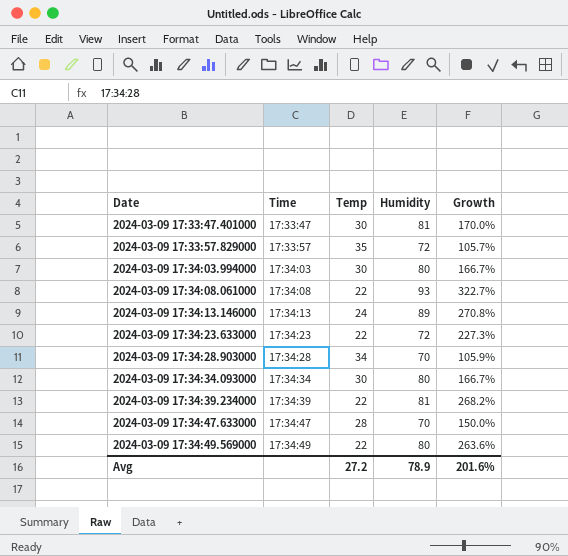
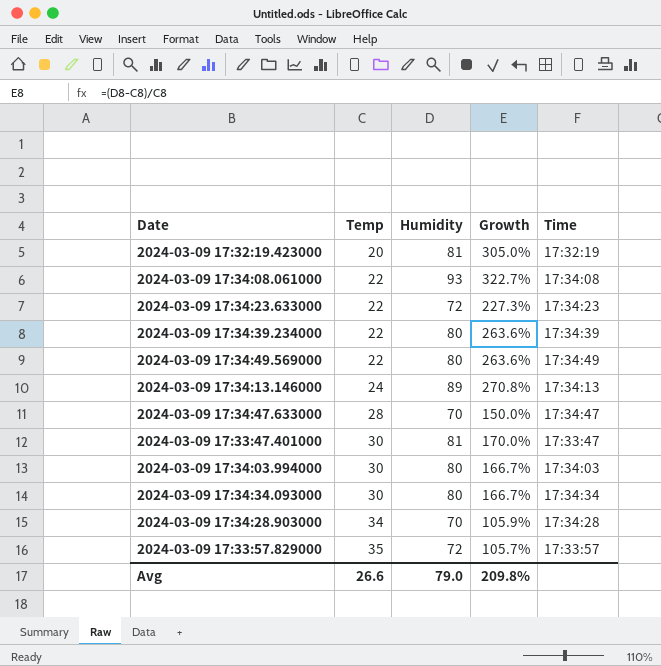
row order: Date ascending -> Temp ascending
column Time | position: 2 -> 5
row 2024-03-09 17:32:19.423000: none -> 20 | 81 | 305.0% | 17:32:19
2024-03-09 17:34:39.234000 | Humidity: 81 -> 80
2024-03-09 17:34:39.234000 | Growth: 268.2% -> 263.6%
Avg | Temp: 27.2 -> 26.6
Avg | Humidity: 78.9 -> 79.0
Avg | Growth: 201.6% -> 209.8%

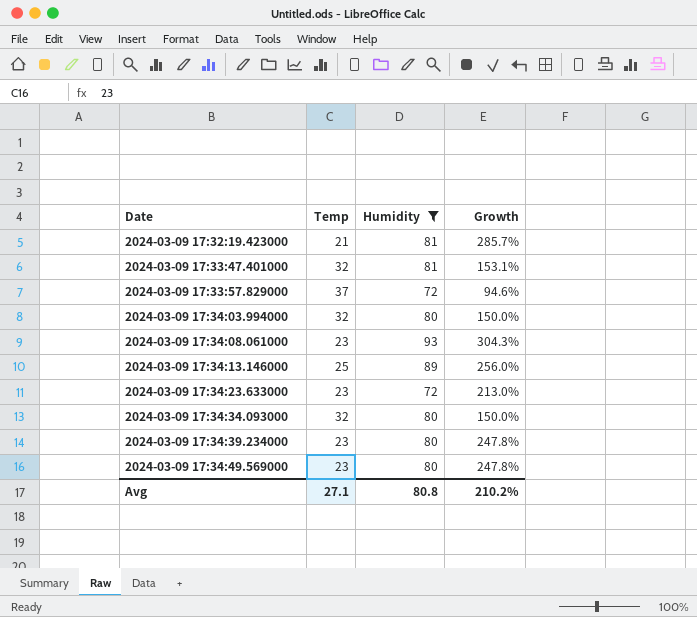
filter: none -> Humidity != 70
row order: Temp ascending -> Date ascending
column Time | position: 5 -> none
2024-03-09 17:32:19.423000 | Temp: 20 -> 21
2024-03-09 17:32:19.423000 | Growth: 305.0% -> 285.7%
2024-03-09 17:33:47.401000 | Temp: 30 -> 32
2024-03-09 17:33:47.401000 | Growth: 170.0% -> 153.1%
2024-03-09 17:33:57.829000 | Temp: 35 -> 37
2024-03-09 17:33:57.829000 | Growth: 105.7% -> 94.6%
2024-03-09 17:34:03.994000 | Temp: 30 -> 32
2024-03-09 17:34:03.994000 | Growth: 166.7% -> 150.0%
2024-03-09 17:34:08.061000 | Temp: 22 -> 23
2024-03-09 17:34:08.061000 | Growth: 322.7% -> 304.3%
2024-03-09 17:34:13.146000 | Temp: 24 -> 25
2024-03-09 17:34:13.146000 | Growth: 270.8% -> 256.0%
2024-03-09 17:34:23.633000 | Temp: 22 -> 23
2024-03-09 17:34:23.633000 | Growth: 227.3% -> 213.0%
2024-03-09 17:34:34.093000 | Temp: 30 -> 32
2024-03-09 17:34:34.093000 | Growth: 166.7% -> 150.0%
2024-03-09 17:34:39.234000 | Temp: 22 -> 23
2024-03-09 17:34:39.234000 | Growth: 263.6% -> 247.8%
2024-03-09 17:34:49.569000 | Temp: 22 -> 23
2024-03-09 17:34:49.569000 | Growth: 263.6% -> 247.8%
Avg | Temp: 26.6 -> 27.1
Avg | Humidity: 79.0 -> 80.8
Avg | Growth: 209.8% -> 210.2%

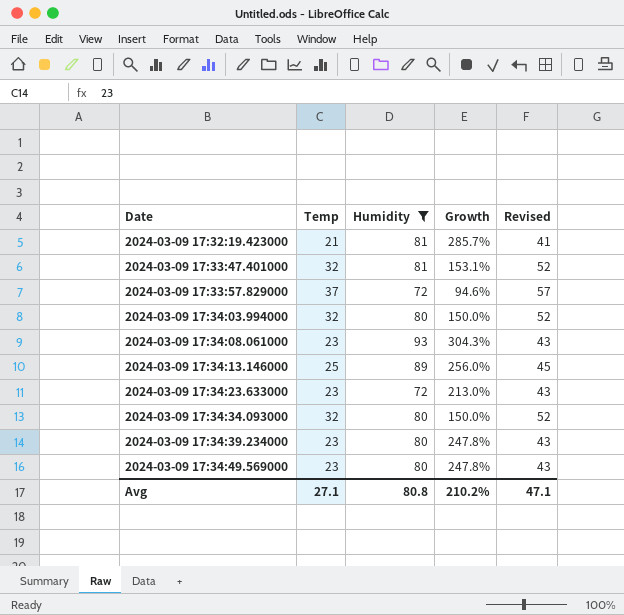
column Revised | formula: none -> [Temp] + 20

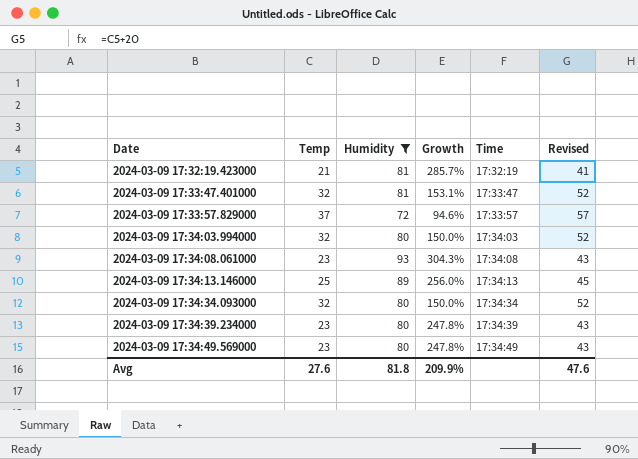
column Time | position: none -> 5
row 2024-03-09 17:34:23.633000: 23 | 72 | 213.0% | 43 -> none
Avg | Temp: 27.1 -> 27.6
Avg | Humidity: 80.8 -> 81.8
Avg | Growth: 210.2% -> 209.9%
Avg | Revised: 47.1 -> 47.6

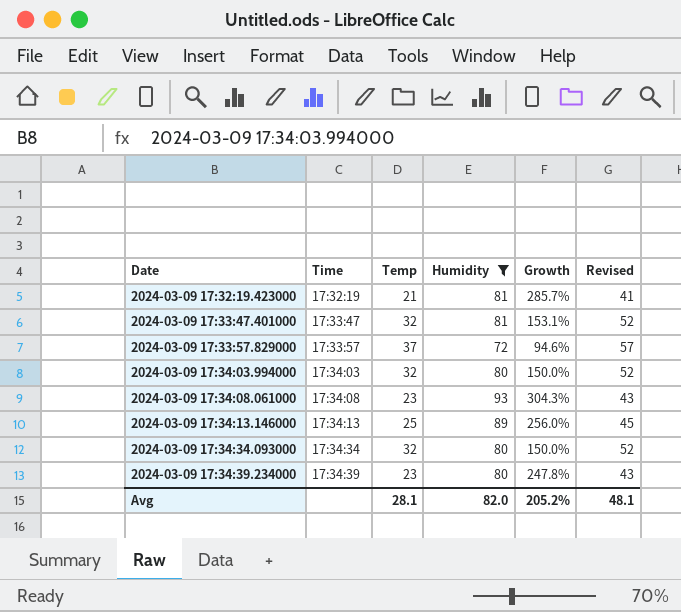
column Time | position: 5 -> 2
row 2024-03-09 17:34:49.569000: 23 | 80 | 247.8% | 17:34:49 | 43 -> none
Avg | Temp: 27.6 -> 28.1
Avg | Humidity: 81.8 -> 82.0
Avg | Growth: 209.9% -> 205.2%
Avg | Revised: 47.6 -> 48.1

